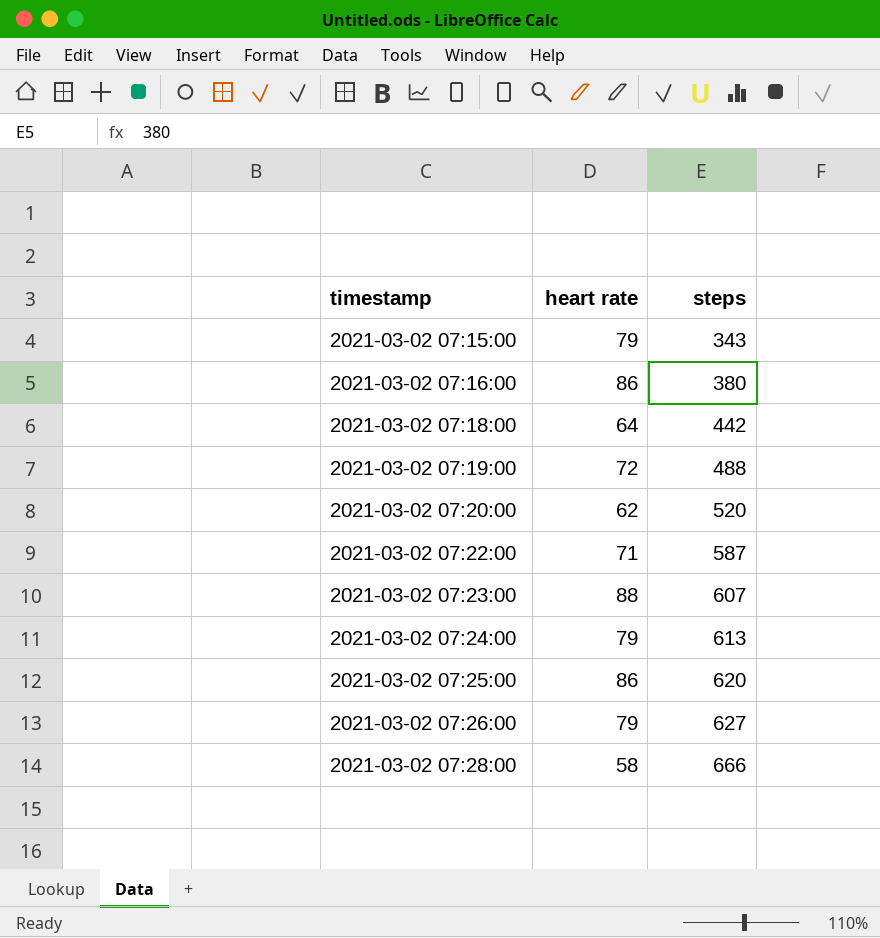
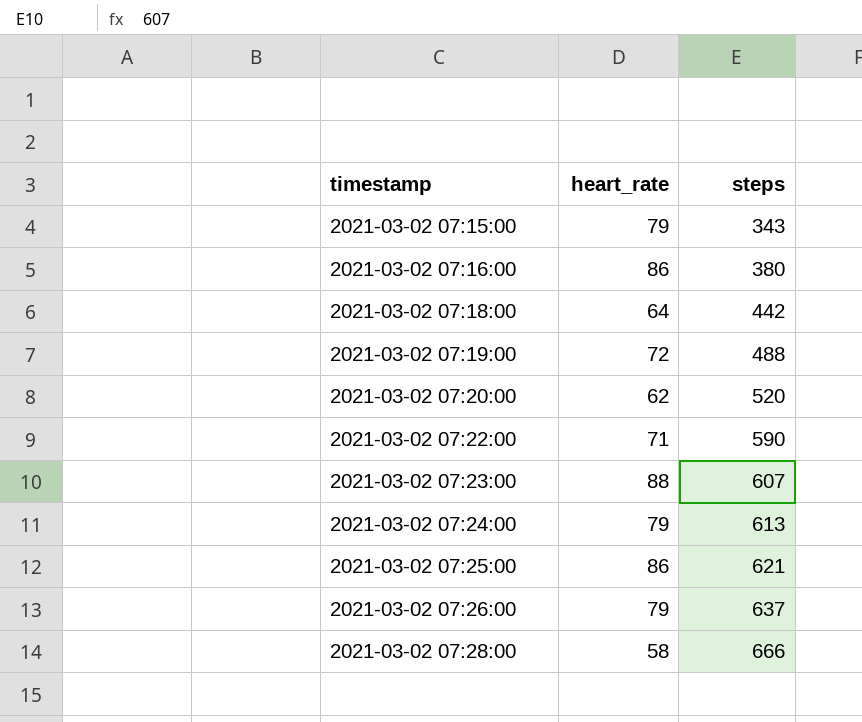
column name: heart rate -> heart_rate
2021-03-02 07:22:00 | steps: 587 -> 590
2021-03-02 07:25:00 | steps: 620 -> 621
2021-03-02 07:26:00 | steps: 627 -> 637

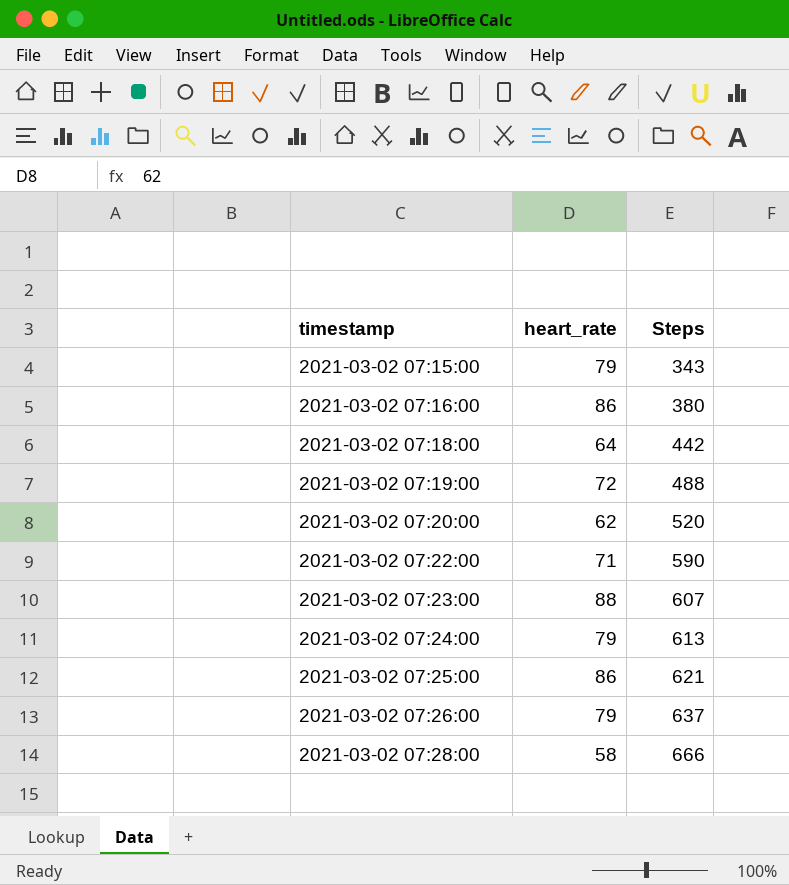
column name: steps -> Steps

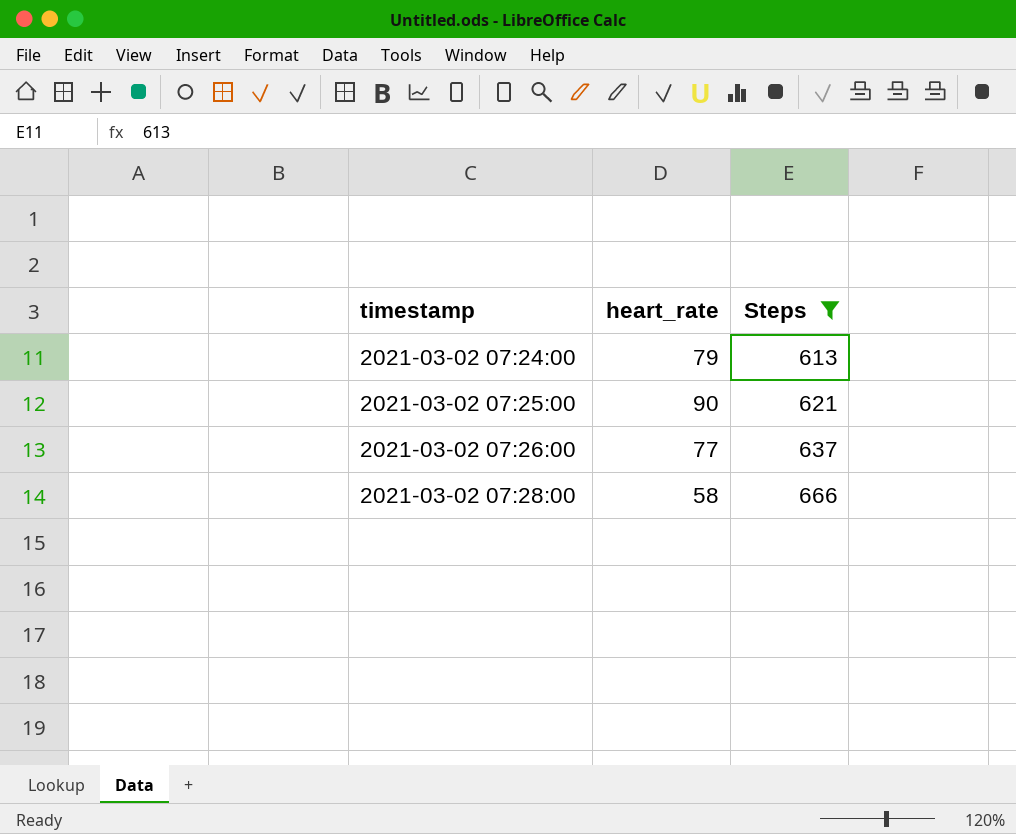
filter: none -> Steps >= 613
2021-03-02 07:25:00 | heart_rate: 86 -> 90
2021-03-02 07:26:00 | heart_rate: 79 -> 77

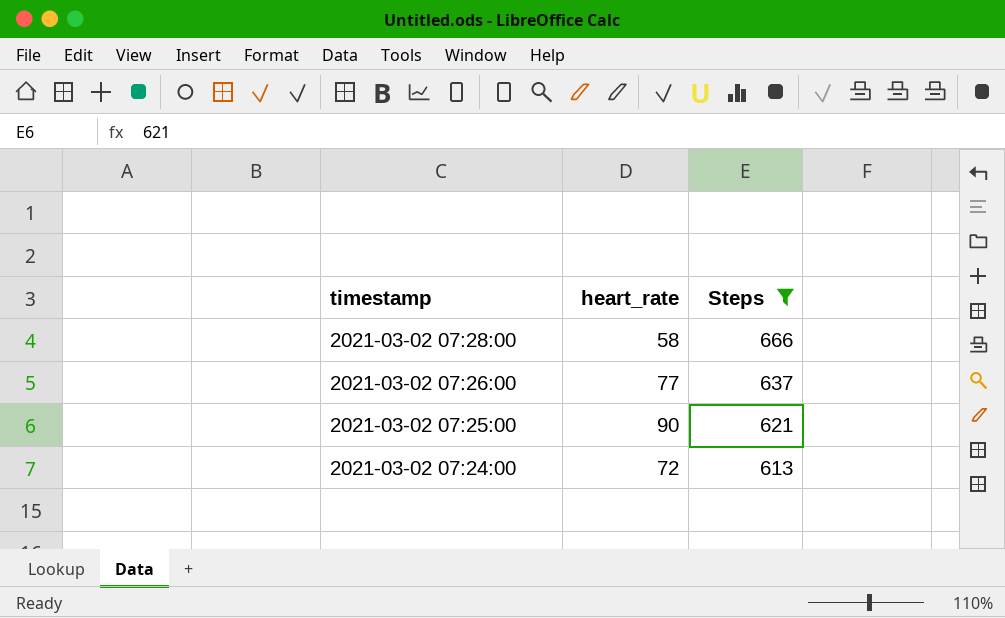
row order: timestamp ascending -> timestamp descending
2021-03-02 07:24:00 | heart_rate: 79 -> 72

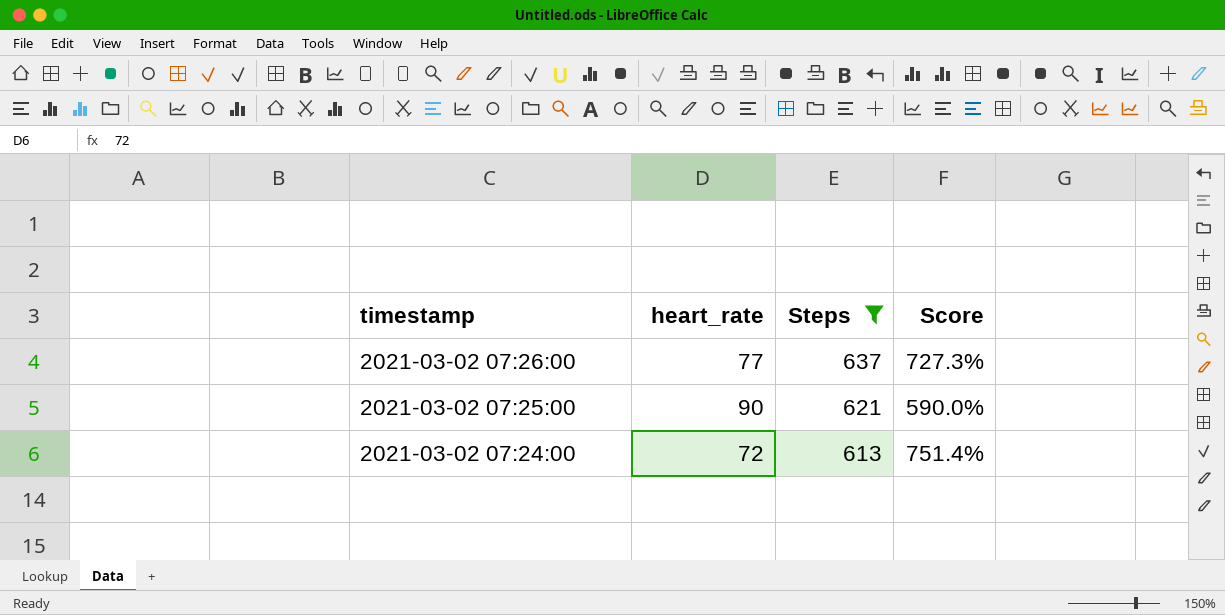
column Score | formula: none -> ([Steps] - [heart_rate]) / [heart_rate]
row 2021-03-02 07:28:00: 58 | 666 -> none

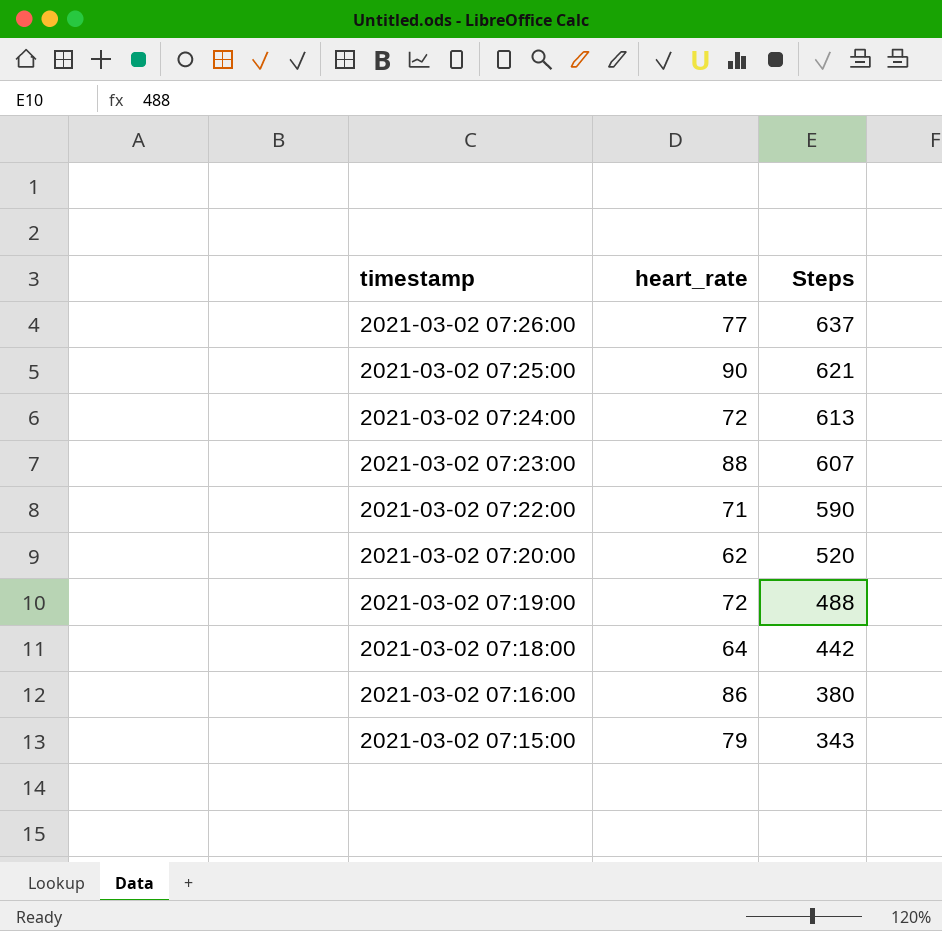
filter: Steps >= 613 -> none
column Score | formula: ([Steps] - [heart_rate]) / [heart_rate] -> none

